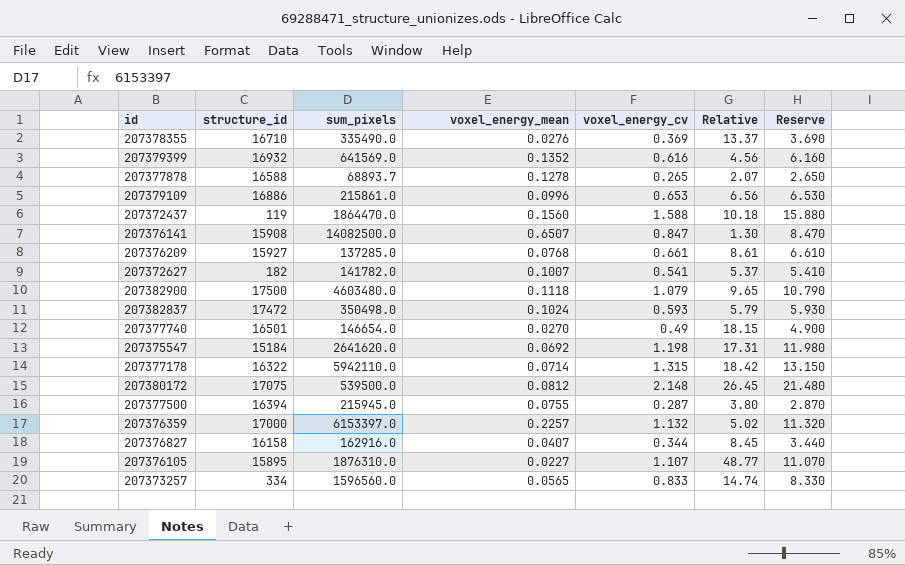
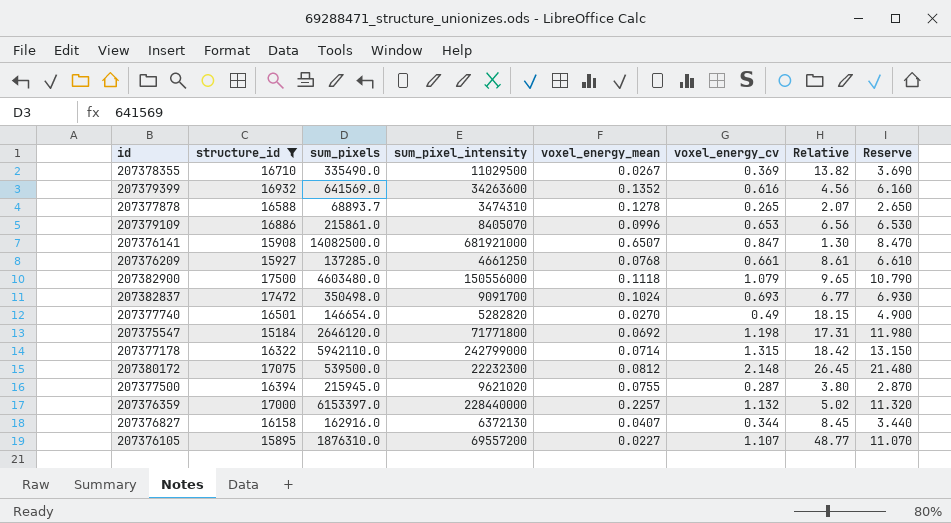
filter: none -> structure_id >= 15184
column sum_pixel_intensity | position: none -> 4
207378355 | voxel_energy_mean: 0.0276 -> 0.0267
207378355 | Relative: 13.37 -> 13.82
207382837 | voxel_energy_cv: 0.593 -> 0.693
207382837 | Relative: 5.79 -> 6.77
207382837 | Reserve: 5.930 -> 6.930
207375547 | sum_pixels: 2641620.0 -> 2646120.0

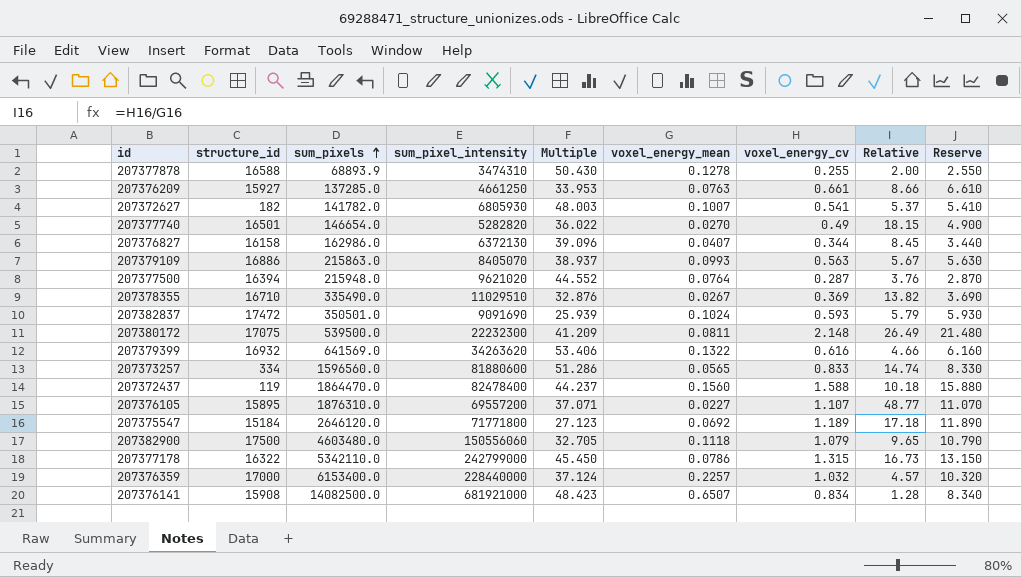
filter: structure_id >= 15184 -> none
row order: none -> sum_pixels ascending
column Multiple | formula: none -> [sum_pixel_intensity] / [sum_pixels]
207377878 | sum_pixels: 68893.7 -> 68893.9
207377878 | voxel_energy_cv: 0.265 -> 0.255
207377878 | Relative: 2.07 -> 2.00
207377878 | Reserve: 2.650 -> 2.550
207376209 | voxel_energy_mean: 0.0768 -> 0.0763
207376209 | Relative: 8.61 -> 8.66
207376827 | sum_pixels: 162916.0 -> 162986.0
207379109 | sum_pixels: 215861.0 -> 215863.0
207379109 | voxel_energy_mean: 0.0996 -> 0.0993
207379109 | voxel_energy_cv: 0.653 -> 0.563
207379109 | Relative: 6.56 -> 5.67
207379109 | Reserve: 6.530 -> 5.630
207377500 | sum_pixels: 215945.0 -> 215948.0
207377500 | voxel_energy_mean: 0.0755 -> 0.0764
207377500 | Relative: 3.80 -> 3.76
207378355 | sum_pixel_intensity: 11029500 -> 11029510
207382837 | sum_pixels: 350498.0 -> 350501.0
207382837 | sum_pixel_intensity: 9091700 -> 9091690
207382837 | voxel_energy_cv: 0.693 -> 0.593
207382837 | Relative: 6.77 -> 5.79
207382837 | Reserve: 6.930 -> 5.930
207380172 | voxel_energy_mean: 0.0812 -> 0.0811
207380172 | Relative: 26.45 -> 26.49
207379399 | sum_pixel_intensity: 34263600 -> 34263620
207379399 | voxel_energy_mean: 0.1352 -> 0.1322
207379399 | Relative: 4.56 -> 4.66
207375547 | voxel_energy_cv: 1.198 -> 1.189
207375547 | Relative: 17.31 -> 17.18
207375547 | Reserve: 11.980 -> 11.890
207382900 | sum_pixel_intensity: 150556000 -> 150556060
207377178 | sum_pixels: 5942110.0 -> 5342110.0
207377178 | voxel_energy_mean: 0.0714 -> 0.0786
207377178 | Relative: 18.42 -> 16.73
207376359 | sum_pixels: 6153397.0 -> 6153400.0
207376359 | voxel_energy_cv: 1.132 -> 1.032
207376359 | Relative: 5.02 -> 4.57
207376359 | Reserve: 11.320 -> 10.320
207376141 | voxel_energy_cv: 0.847 -> 0.834
207376141 | Relative: 1.30 -> 1.28
207376141 | Reserve: 8.470 -> 8.340

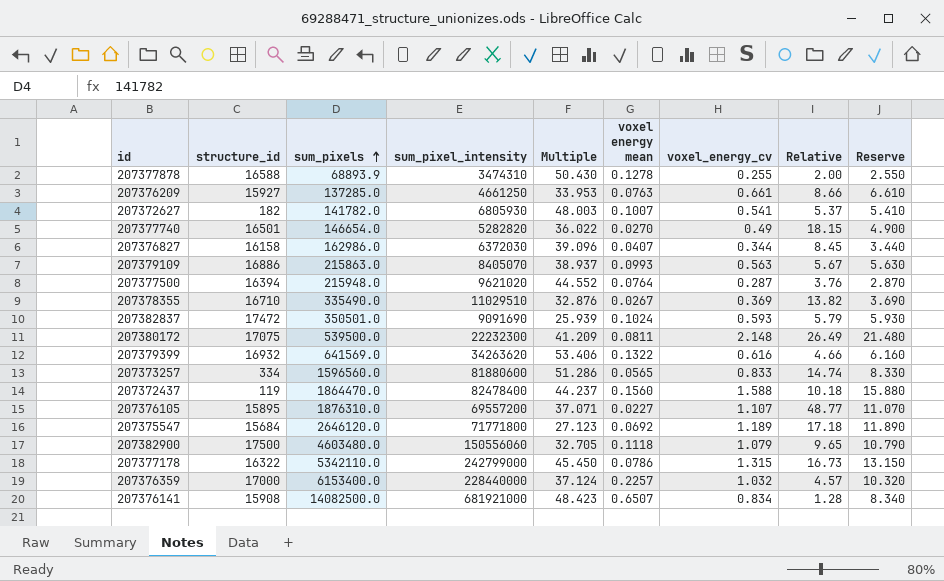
column name: voxel_energy_mean -> voxel energy mean
207376827 | sum_pixel_intensity: 6372130 -> 6372030
207375547 | structure_id: 15184 -> 15684

